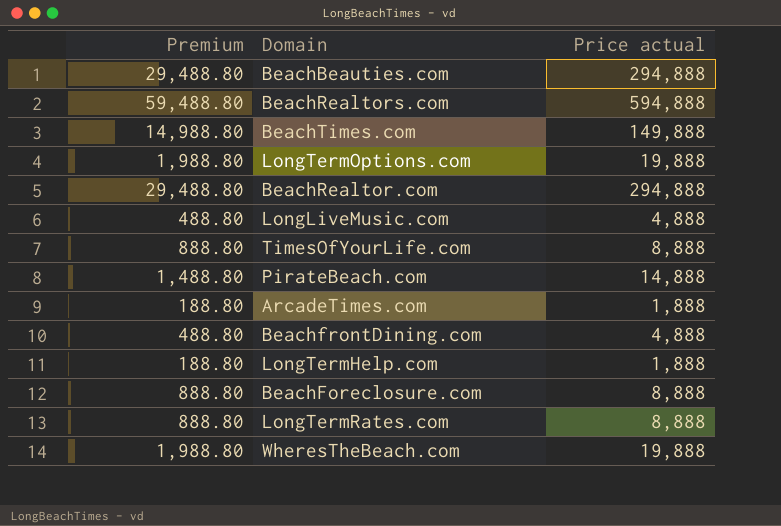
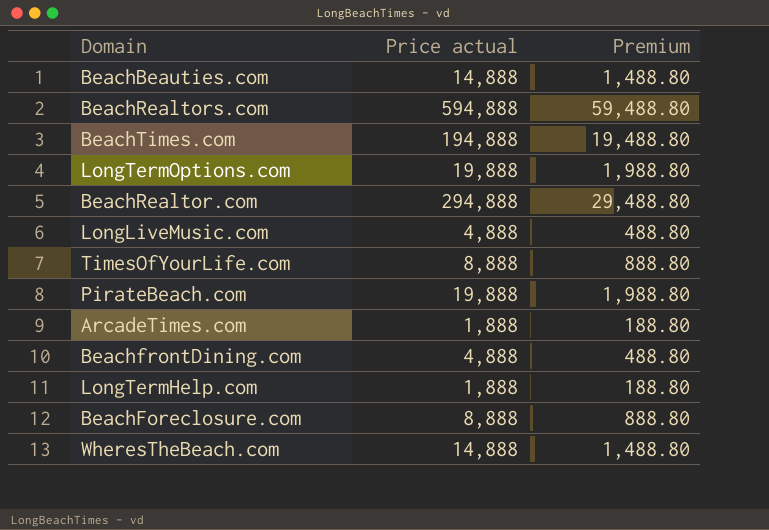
column Premium | position: 1 -> 3
row LongTermRates.com: 888.80 | 8,888 -> none
BeachBeauties.com | Price actual: 294,888 -> 14,888
BeachBeauties.com | Premium: 29,488.80 -> 1,488.80
BeachTimes.com | Price actual: 149,888 -> 194,888
BeachTimes.com | Premium: 14,988.80 -> 19,488.80
PirateBeach.com | Price actual: 14,888 -> 19,888
PirateBeach.com | Premium: 1,488.80 -> 1,988.80
WheresTheBeach.com | Price actual: 19,888 -> 14,888
WheresTheBeach.com | Premium: 1,988.80 -> 1,488.80

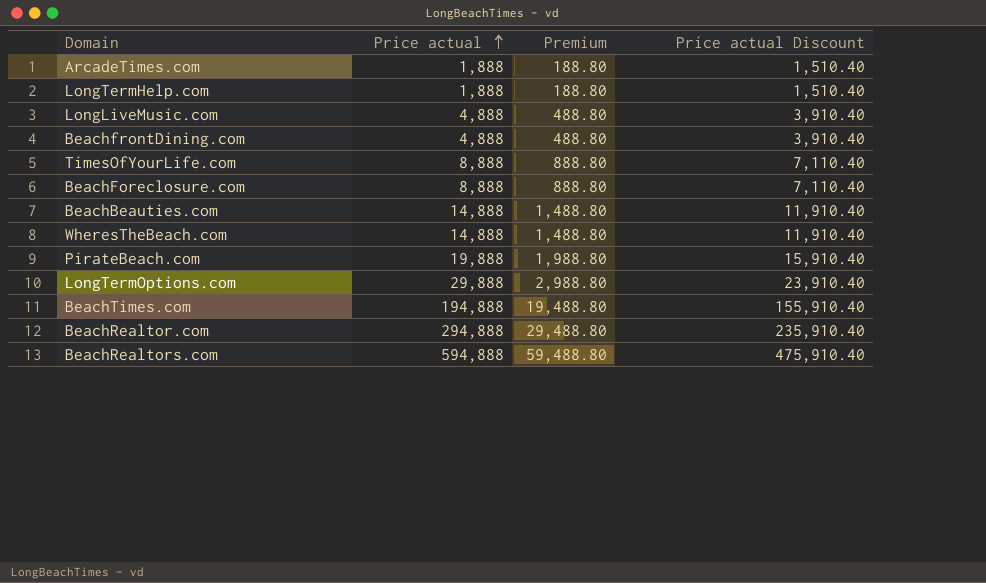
row order: none -> Price actual ascending
column Price actual Discount | formula: none -> [Price actual] * 0.8
LongTermOptions.com | Price actual: 19,888 -> 29,888
LongTermOptions.com | Premium: 1,988.80 -> 2,988.80

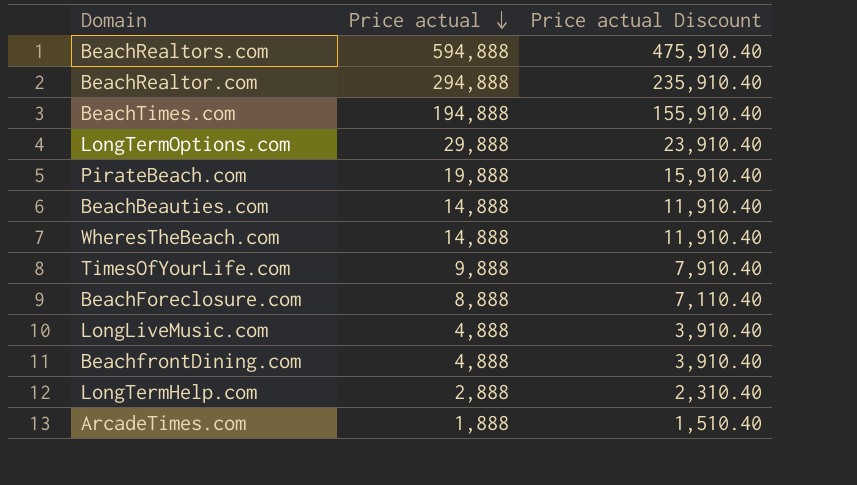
row order: Price actual ascending -> Price actual descending
column Premium | formula: [Price actual] * 0.1 -> none
TimesOfYourLife.com | Price actual: 8,888 -> 9,888
TimesOfYourLife.com | Price actual Discount: 7,110.40 -> 7,910.40
LongTermHelp.com | Price actual: 1,888 -> 2,888
LongTermHelp.com | Price actual Discount: 1,510.40 -> 2,310.40

